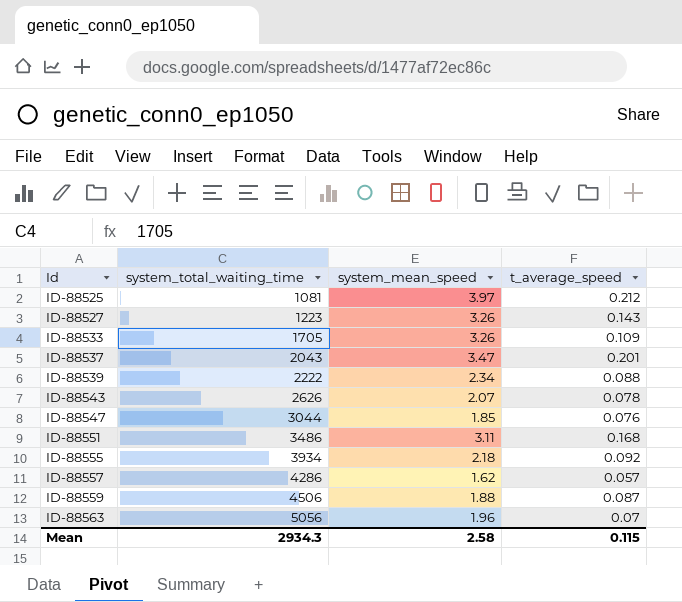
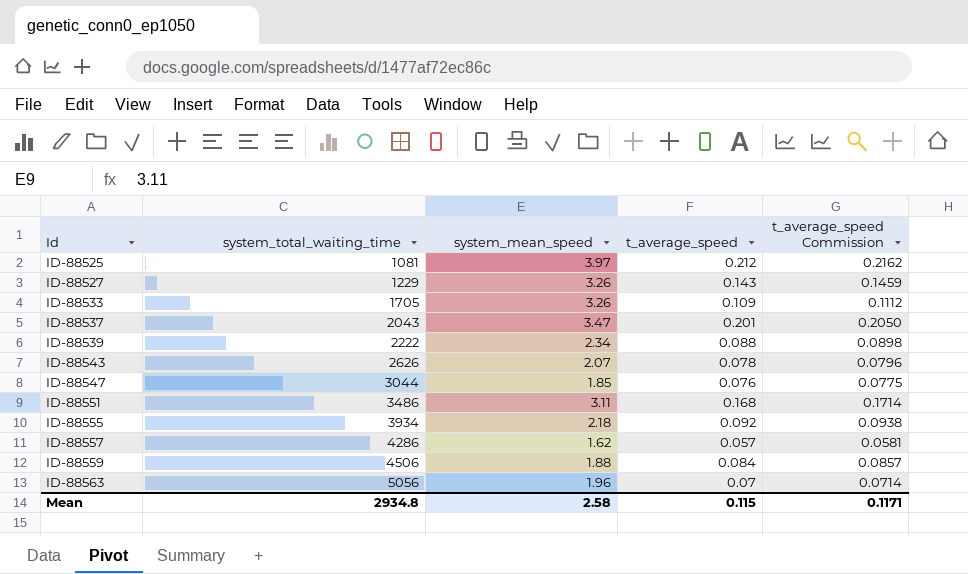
column t_average_speed Commission | formula: none -> [t_average_speed] * 1.02
ID-88527 | system_total_waiting_time: 1223 -> 1229
ID-88559 | t_average_speed: 0.087 -> 0.084
Mean | system_total_waiting_time: 2934.3 -> 2934.8

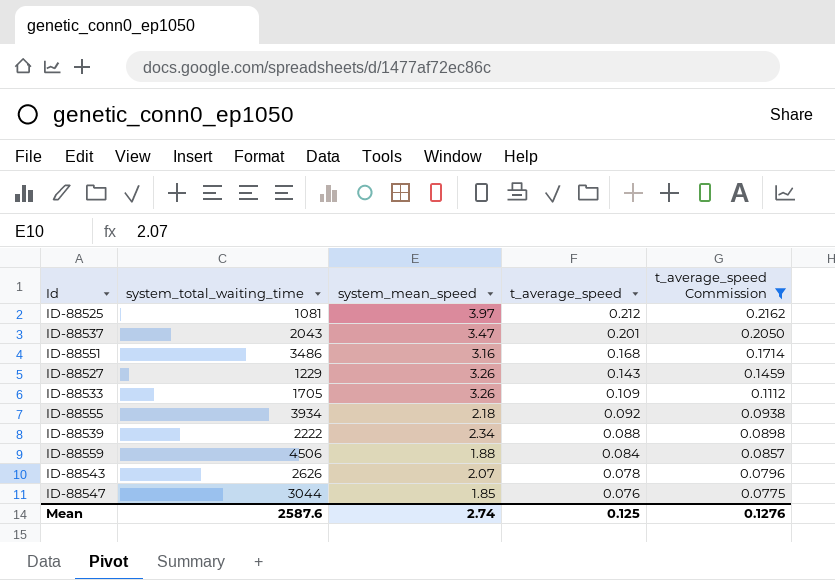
filter: none -> t_average_speed Commission >= 0.0775
row order: Id ascending -> t_average_speed descending
ID-88551 | system_mean_speed: 3.11 -> 3.16
Mean | system_total_waiting_time: 2934.8 -> 2587.6
Mean | system_mean_speed: 2.58 -> 2.74
Mean | t_average_speed: 0.115 -> 0.125
Mean | t_average_speed Commission: 0.1171 -> 0.1276

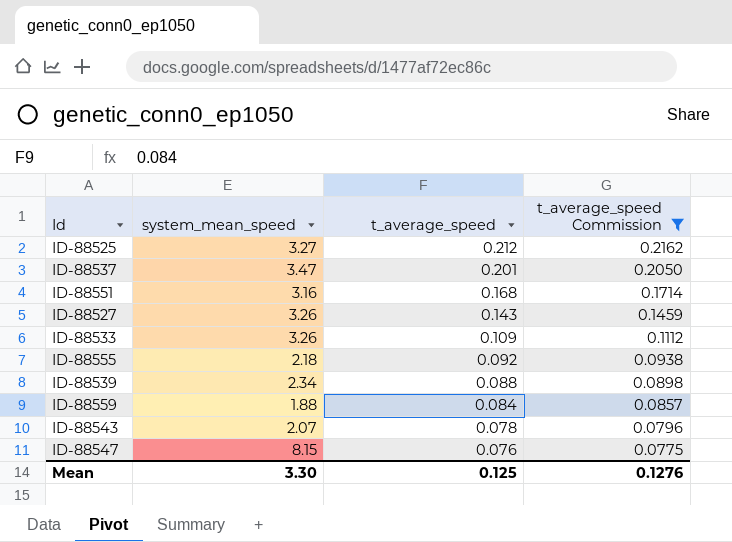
column system_total_waiting_time | position: 2 -> none
ID-88525 | system_mean_speed: 3.97 -> 3.27
ID-88547 | system_mean_speed: 1.85 -> 8.15
Mean | system_mean_speed: 2.74 -> 3.30

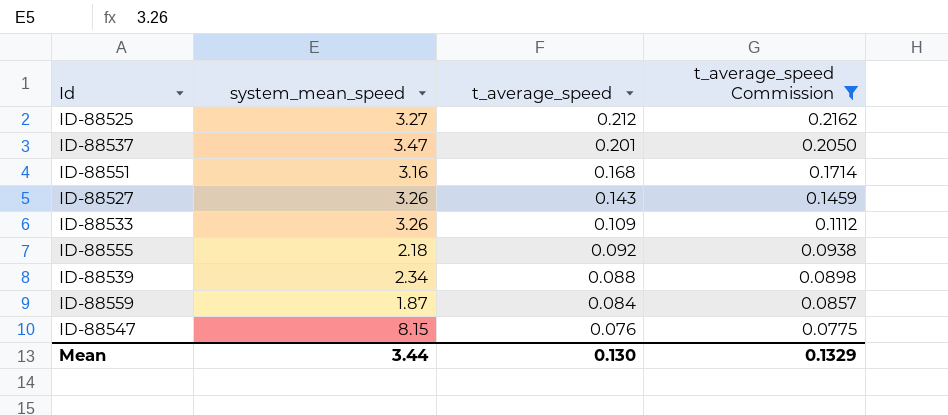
row ID-88543: 2.07 | 0.078 | 0.0796 -> none
ID-88559 | system_mean_speed: 1.88 -> 1.87
Mean | system_mean_speed: 3.30 -> 3.44
Mean | t_average_speed: 0.125 -> 0.130
Mean | t_average_speed Commission: 0.1276 -> 0.1329

